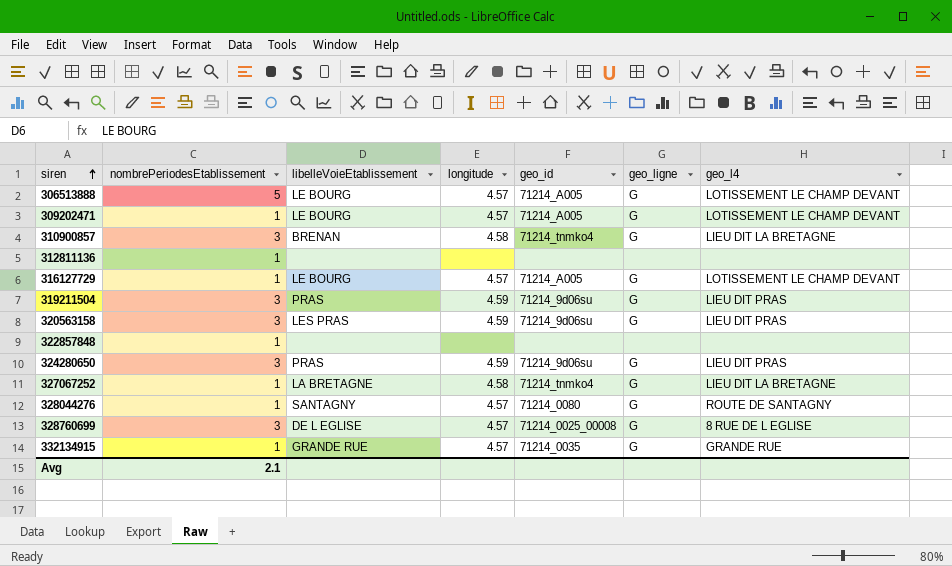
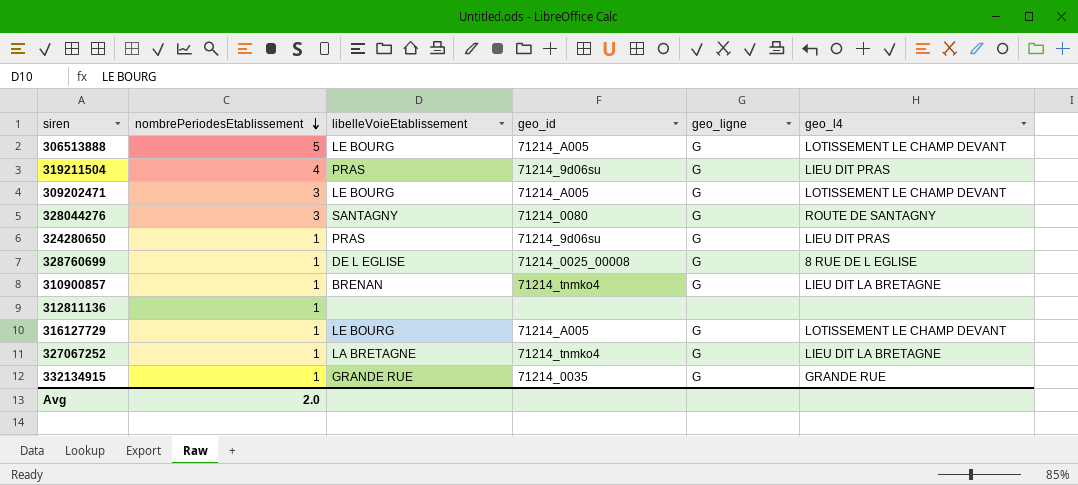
row order: siren ascending -> nombrePeriodesEtablissement descending
column longitude | position: 4 -> none
row 320563158: 3 | LES PRAS | 4.59 | 71214_9d06su | G | LIEU DIT PRAS -> none
row 322857848: 1 | none | none | none | none | none -> none
319211504 | nombrePeriodesEtablissement: 3 -> 4
309202471 | nombrePeriodesEtablissement: 1 -> 3
328044276 | nombrePeriodesEtablissement: 1 -> 3
324280650 | nombrePeriodesEtablissement: 3 -> 1
328760699 | nombrePeriodesEtablissement: 3 -> 1
310900857 | nombrePeriodesEtablissement: 3 -> 1
Avg | nombrePeriodesEtablissement: 2.1 -> 2.0

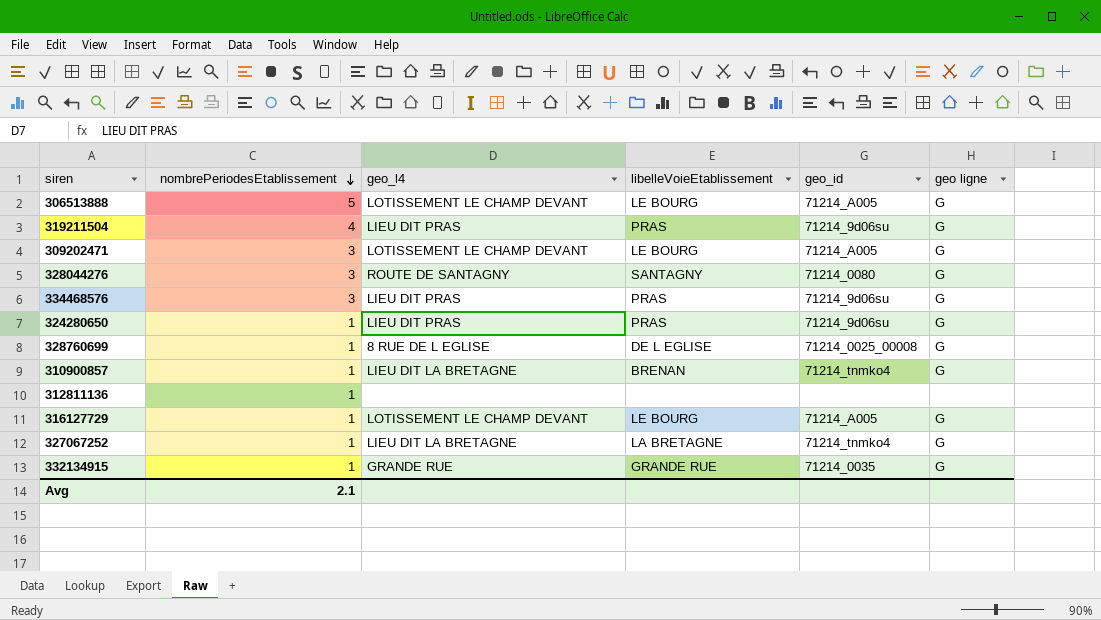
column geo_l4 | position: 6 -> 3
column name: geo_ligne -> geo ligne
row 334468576: none -> 3 | LIEU DIT PRAS | PRAS | 71214_9d06su | G
Avg | nombrePeriodesEtablissement: 2.0 -> 2.1

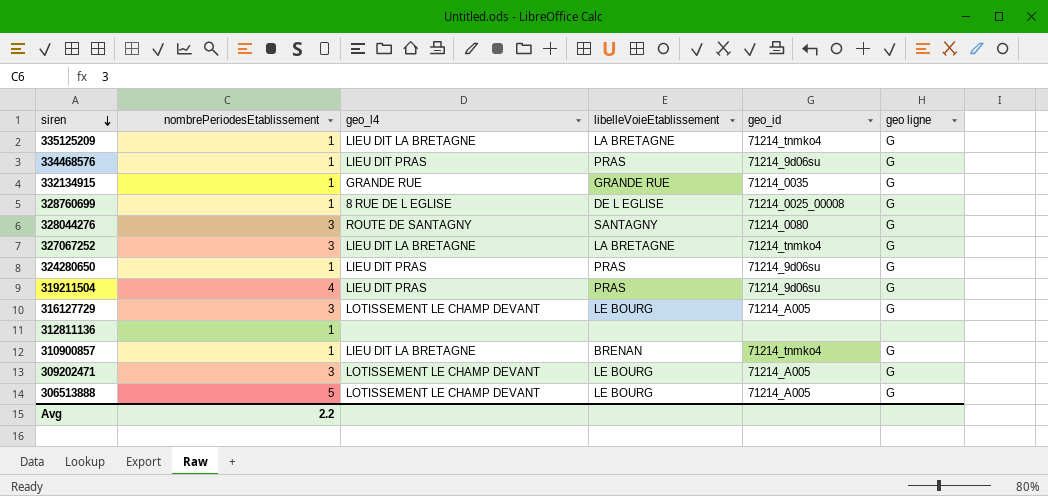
row order: nombrePeriodesEtablissement descending -> siren descending
row 335125209: none -> 1 | LIEU DIT LA BRETAGNE | LA BRETAGNE | 71214_tnmko4 | G
334468576 | nombrePeriodesEtablissement: 3 -> 1
327067252 | nombrePeriodesEtablissement: 1 -> 3
316127729 | nombrePeriodesEtablissement: 1 -> 3
Avg | nombrePeriodesEtablissement: 2.1 -> 2.2

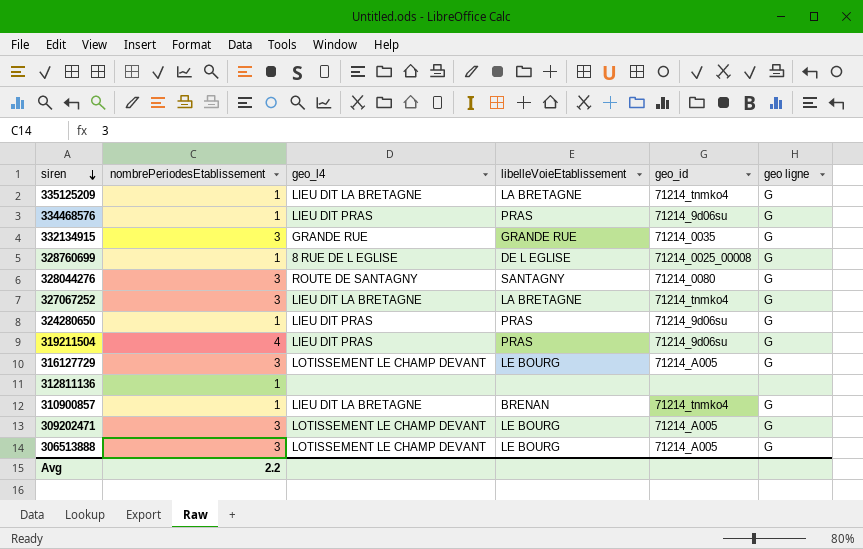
332134915 | nombrePeriodesEtablissement: 1 -> 3
306513888 | nombrePeriodesEtablissement: 5 -> 3

